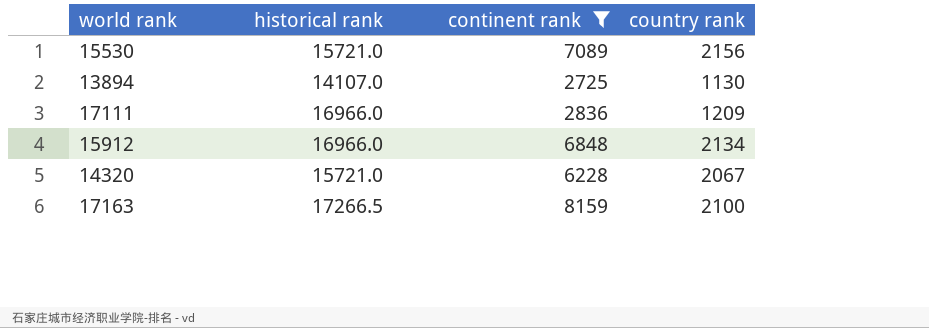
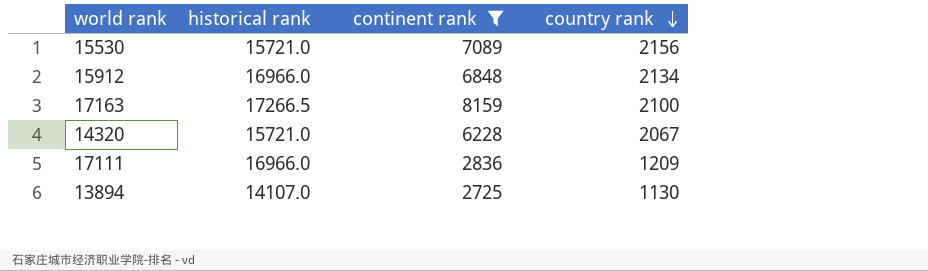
row order: none -> country rank descending

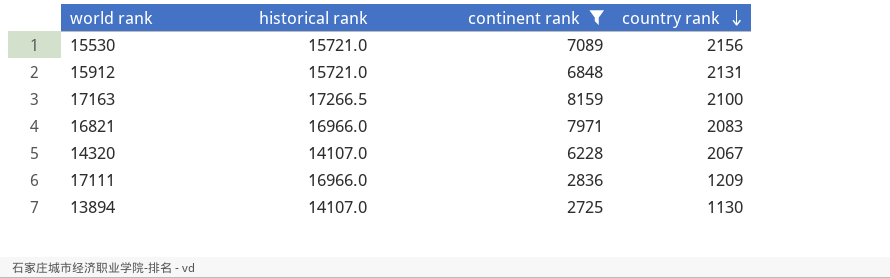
15912 | historical rank: 16966.0 -> 15721.0
15912 | country rank: 2134 -> 2131
row 16821: none -> 16966.0 | 7971 | 2083
14320 | historical rank: 15721.0 -> 14107.0

